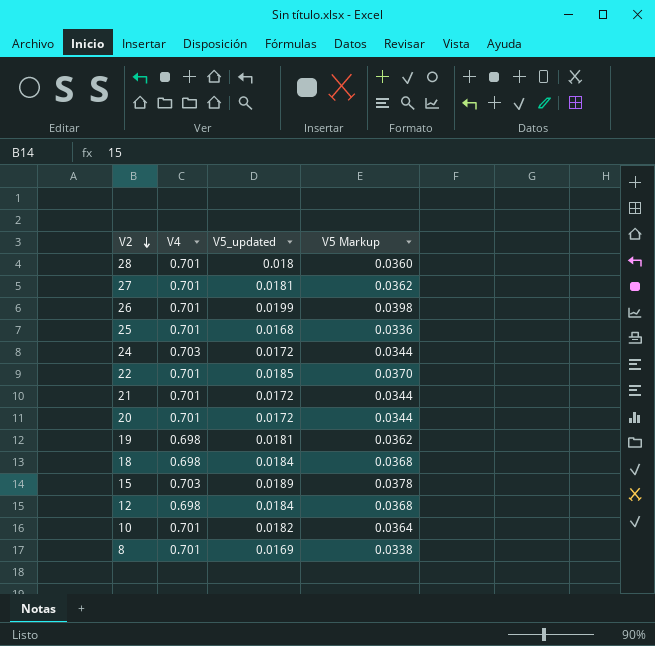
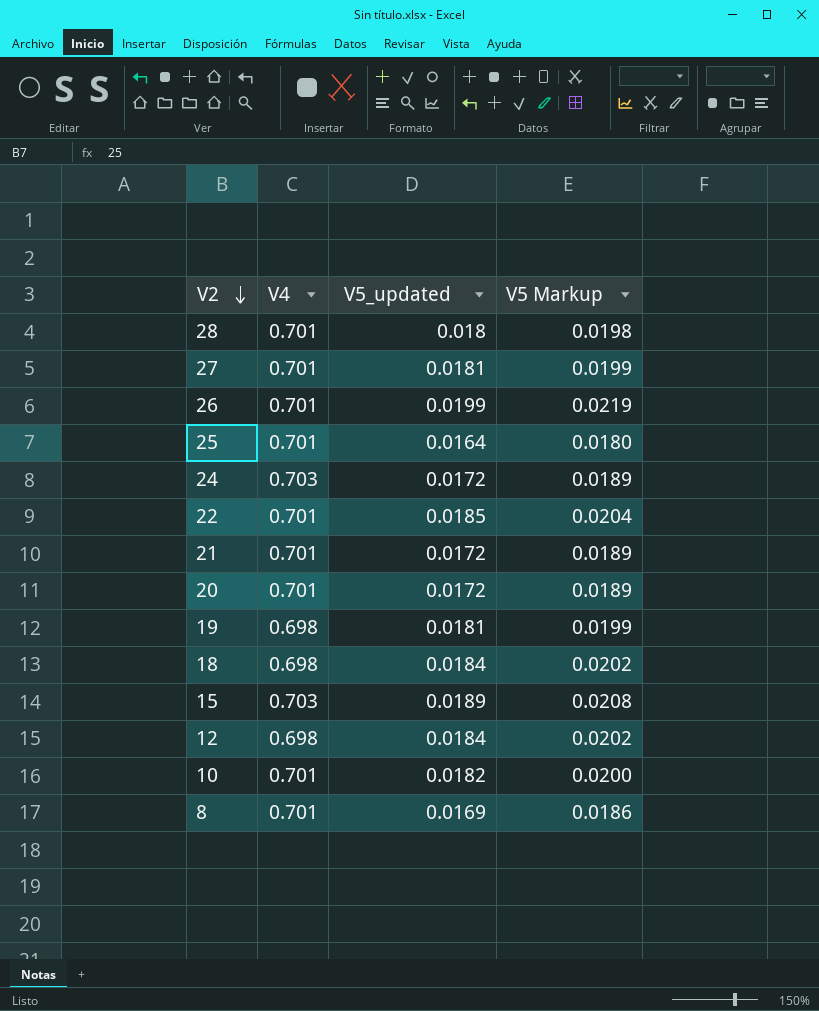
column V5 Markup | formula: [V5_updated] * 2 -> [V5_updated] * 1.1
25 | V5_updated: 0.0168 -> 0.0164

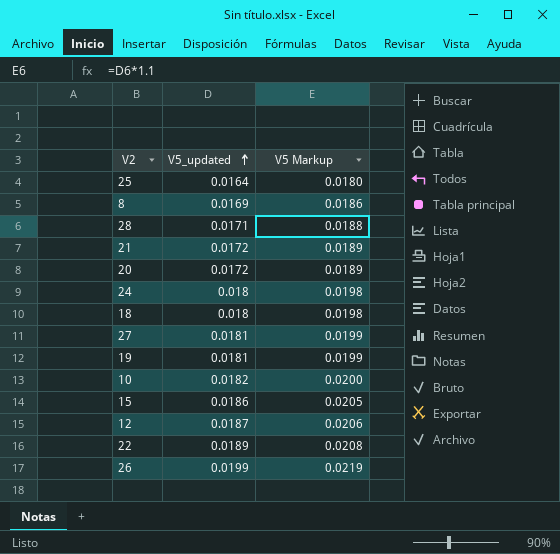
row order: V2 descending -> V5_updated ascending
column V4 | position: 2 -> none
28 | V5_updated: 0.018 -> 0.0171
28 | V5 Markup: 0.0198 -> 0.0188
24 | V5_updated: 0.0172 -> 0.018
24 | V5 Markup: 0.0189 -> 0.0198
18 | V5_updated: 0.0184 -> 0.018
18 | V5 Markup: 0.0202 -> 0.0198
15 | V5_updated: 0.0189 -> 0.0186
15 | V5 Markup: 0.0208 -> 0.0205
12 | V5_updated: 0.0184 -> 0.0187
12 | V5 Markup: 0.0202 -> 0.0206
22 | V5_updated: 0.0185 -> 0.0189
22 | V5 Markup: 0.0204 -> 0.0208

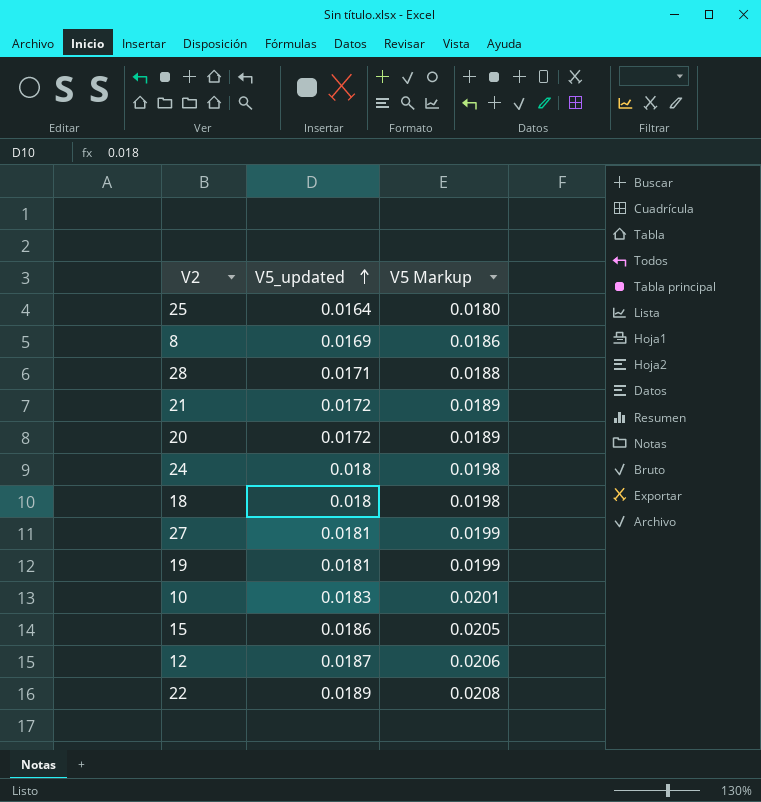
row 26: 0.0199 | 0.0219 -> none
10 | V5_updated: 0.0182 -> 0.0183
10 | V5 Markup: 0.0200 -> 0.0201

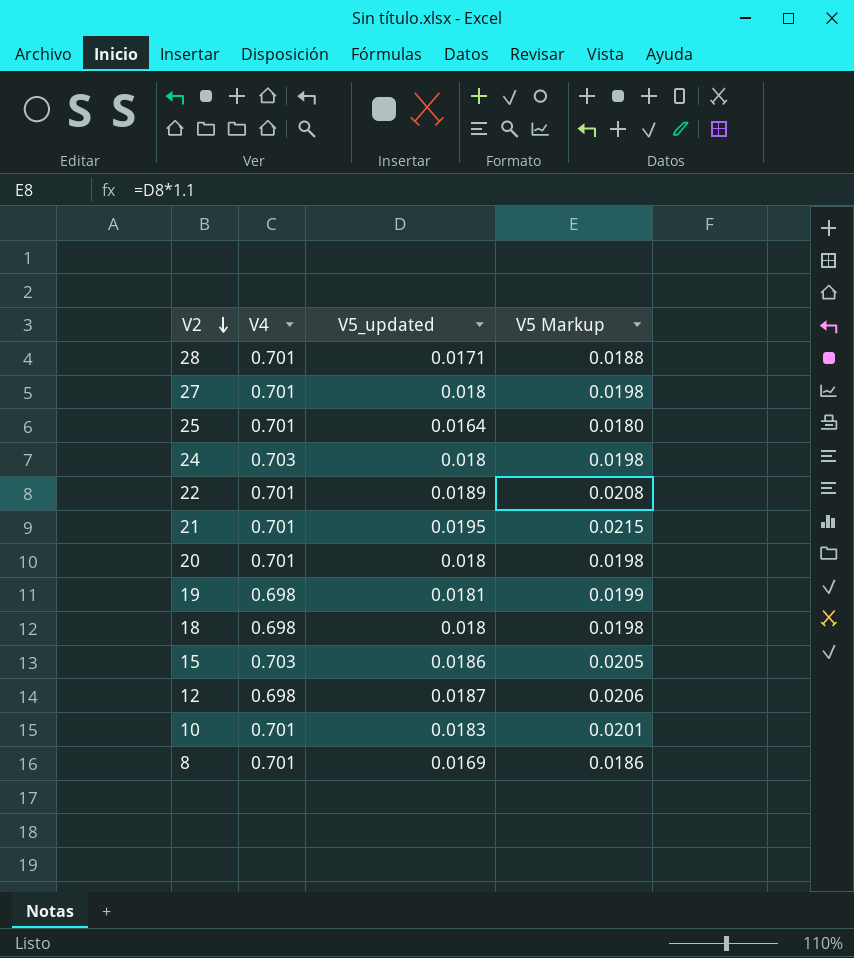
row order: V5_updated ascending -> V2 descending
column V4 | position: none -> 2
27 | V5_updated: 0.0181 -> 0.018
27 | V5 Markup: 0.0199 -> 0.0198
21 | V5_updated: 0.0172 -> 0.0195
21 | V5 Markup: 0.0189 -> 0.0215
20 | V5_updated: 0.0172 -> 0.018
20 | V5 Markup: 0.0189 -> 0.0198

